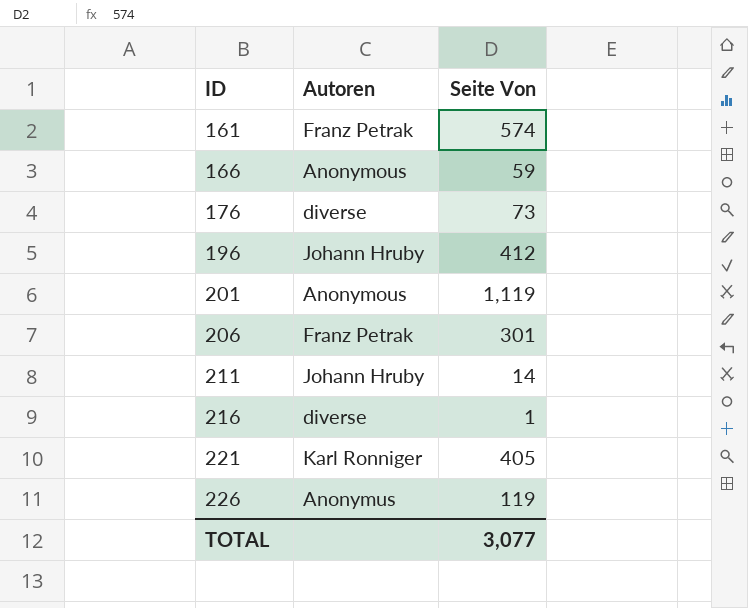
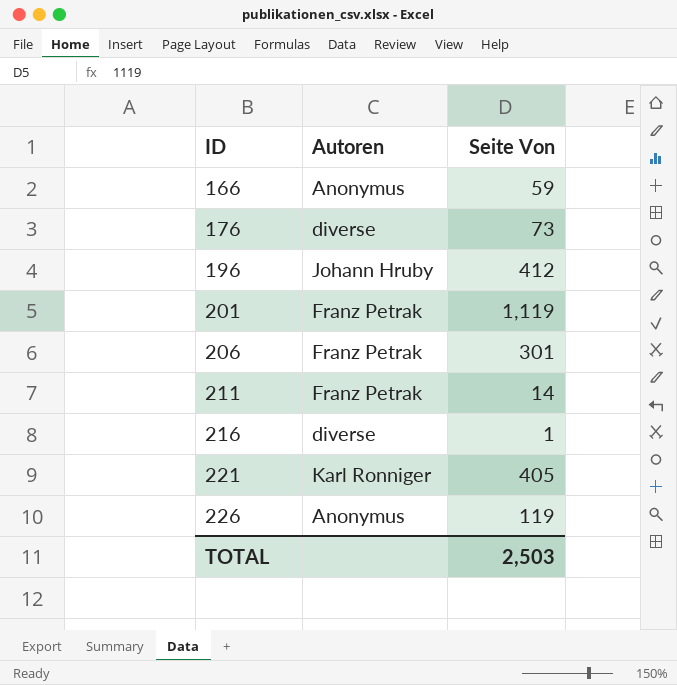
row 161: Franz Petrak | 574 -> none
166 | Autoren: Anonymous -> Anonymus
201 | Autoren: Anonymous -> Franz Petrak
211 | Autoren: Johann Hruby -> Franz Petrak
TOTAL | Seite Von: 3,077 -> 2,503

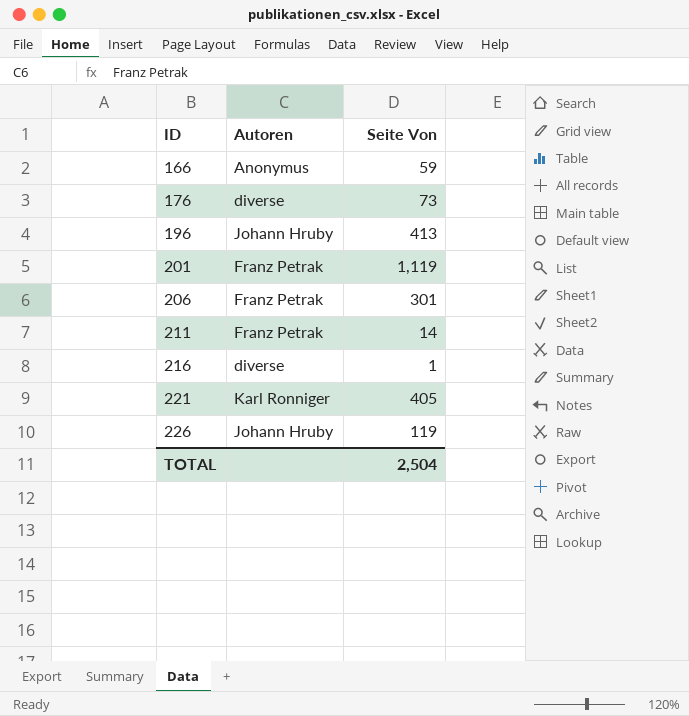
196 | Seite Von: 412 -> 413
226 | Autoren: Anonymus -> Johann Hruby
TOTAL | Seite Von: 2,503 -> 2,504

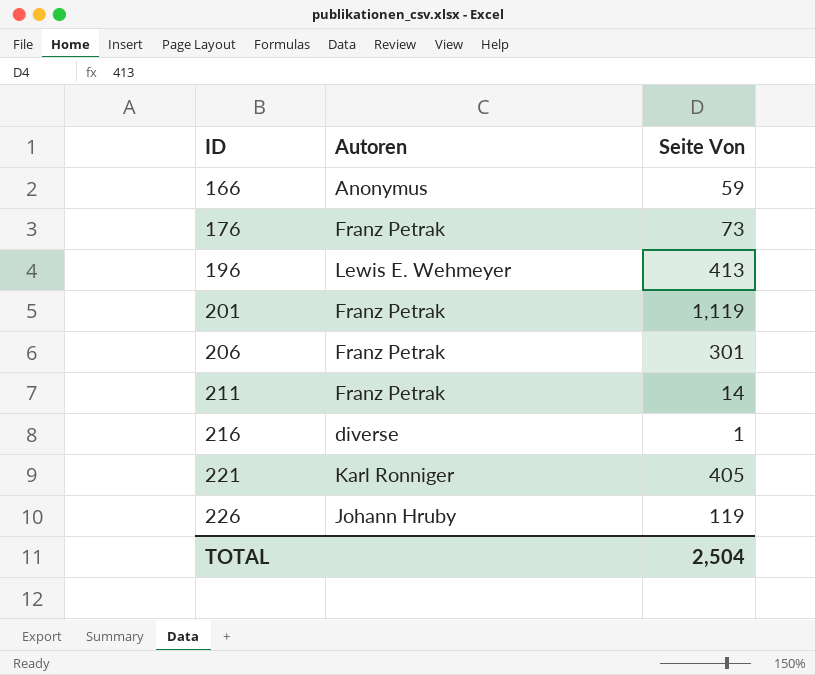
176 | Autoren: diverse -> Franz Petrak
196 | Autoren: Johann Hruby -> Lewis E. Wehmeyer

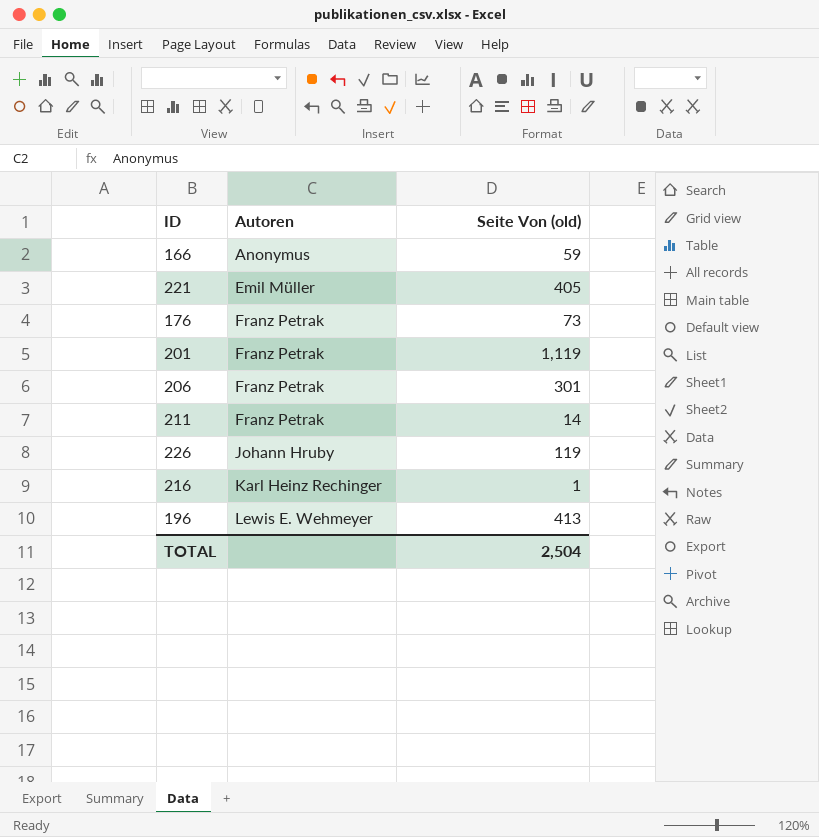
row order: ID ascending -> Autoren ascending
column name: Seite Von -> Seite Von (old)
221 | Autoren: Karl Ronniger -> Emil Müller
216 | Autoren: diverse -> Karl Heinz Rechinger

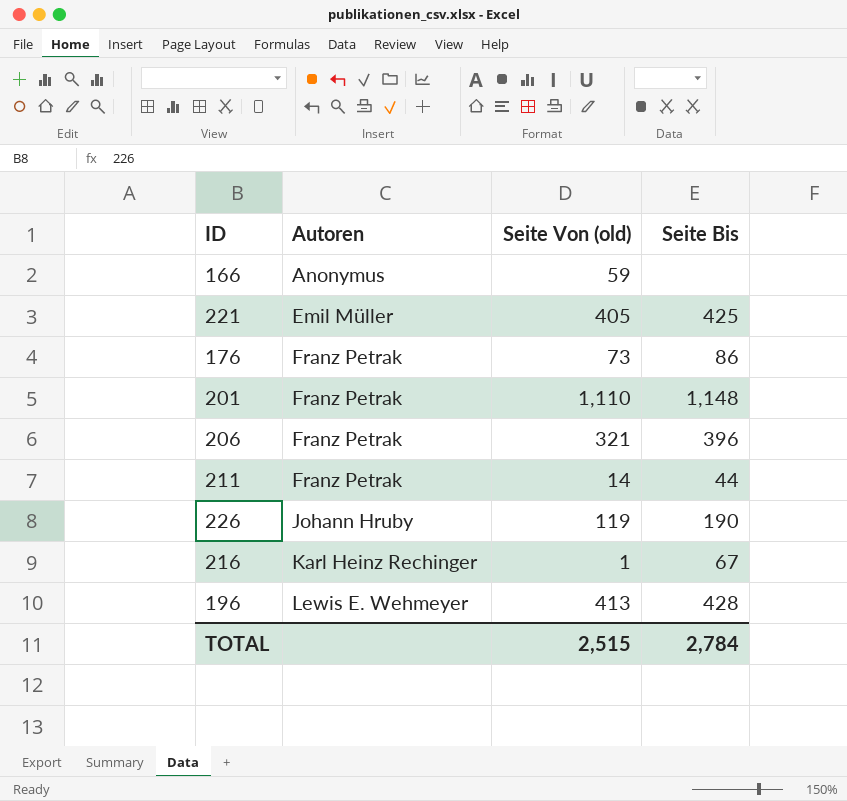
column Seite Bis | position: none -> 4
201 | Seite Von (old): 1,119 -> 1,110
206 | Seite Von (old): 301 -> 321
TOTAL | Seite Von (old): 2,504 -> 2,515

